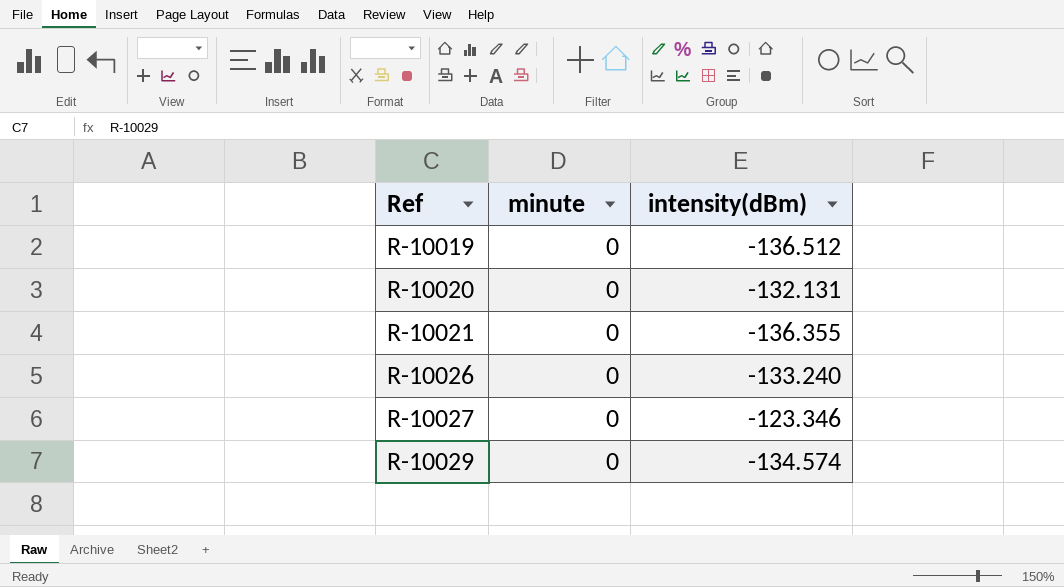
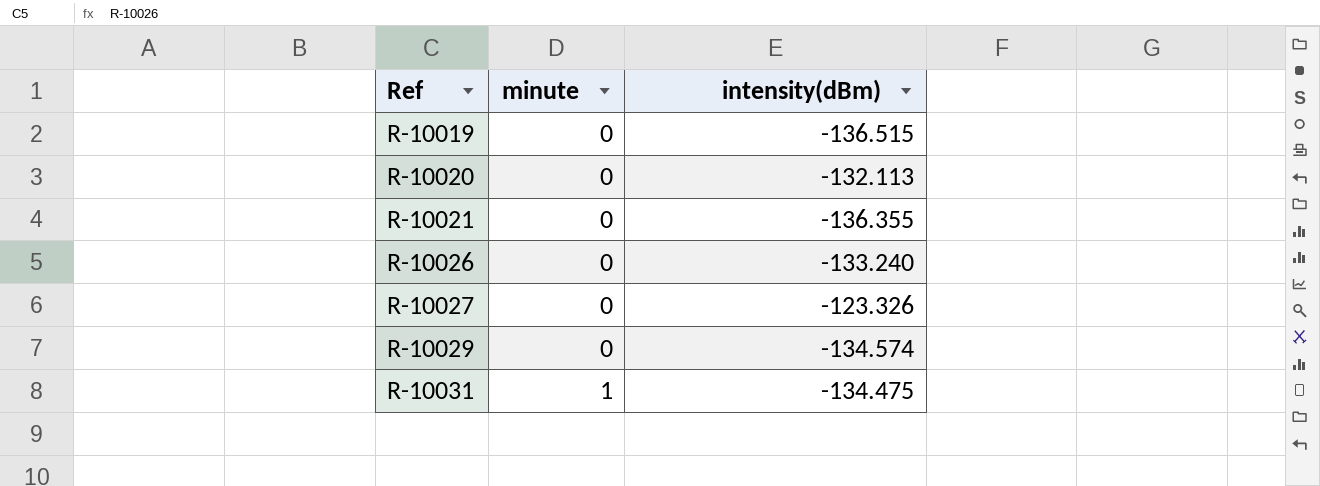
R-10019 | intensity(dBm): -136.512 -> -136.515
R-10020 | intensity(dBm): -132.131 -> -132.113
R-10027 | intensity(dBm): -123.346 -> -123.326
row R-10031: none -> 1 | -134.475

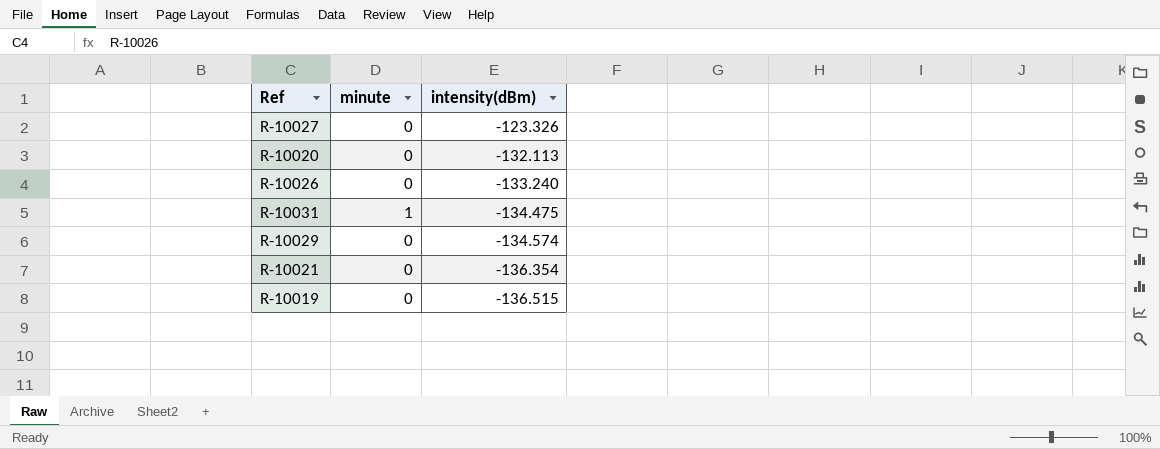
row order: Ref ascending -> intensity(dBm) descending
R-10021 | intensity(dBm): -136.355 -> -136.354

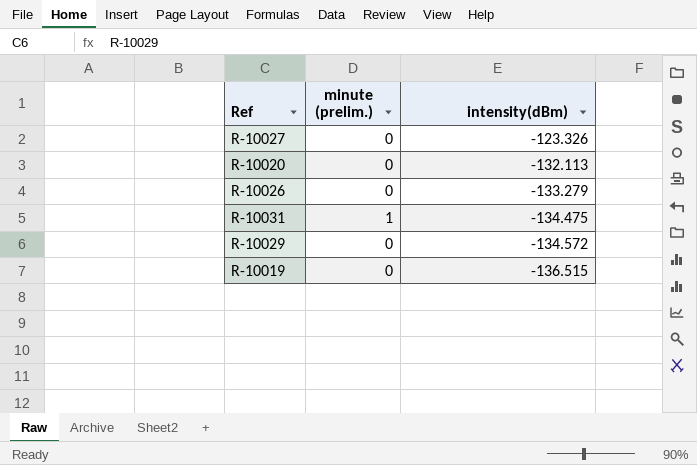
column name: minute -> minute (prelim.)
row R-10021: 0 | -136.354 -> none
R-10026 | intensity(dBm): -133.240 -> -133.279
R-10029 | intensity(dBm): -134.574 -> -134.572

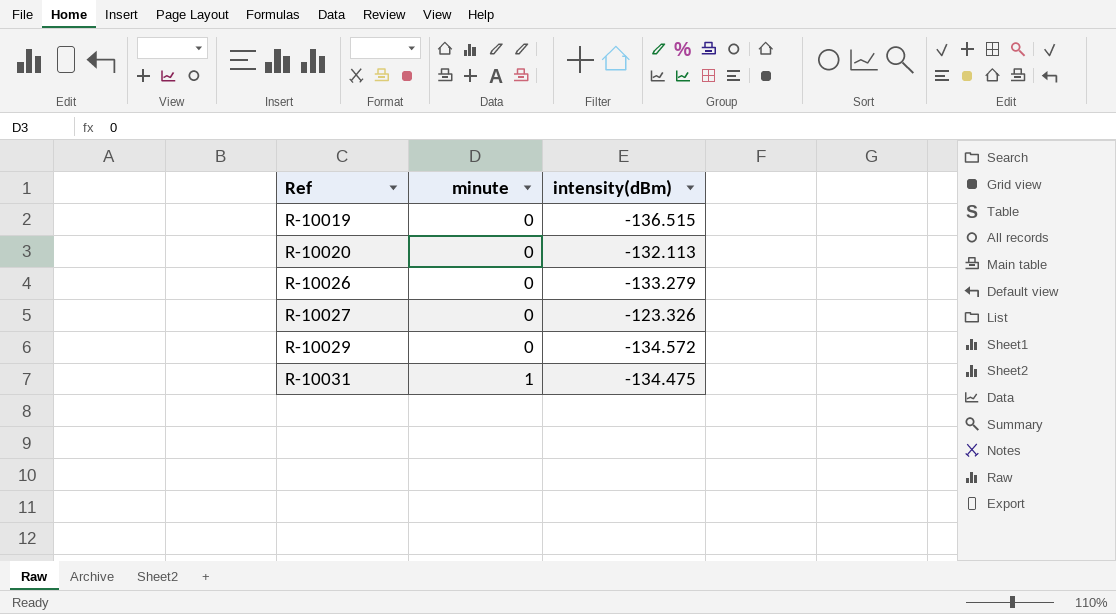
row order: intensity(dBm) descending -> Ref ascending
column name: minute (prelim.) -> minute

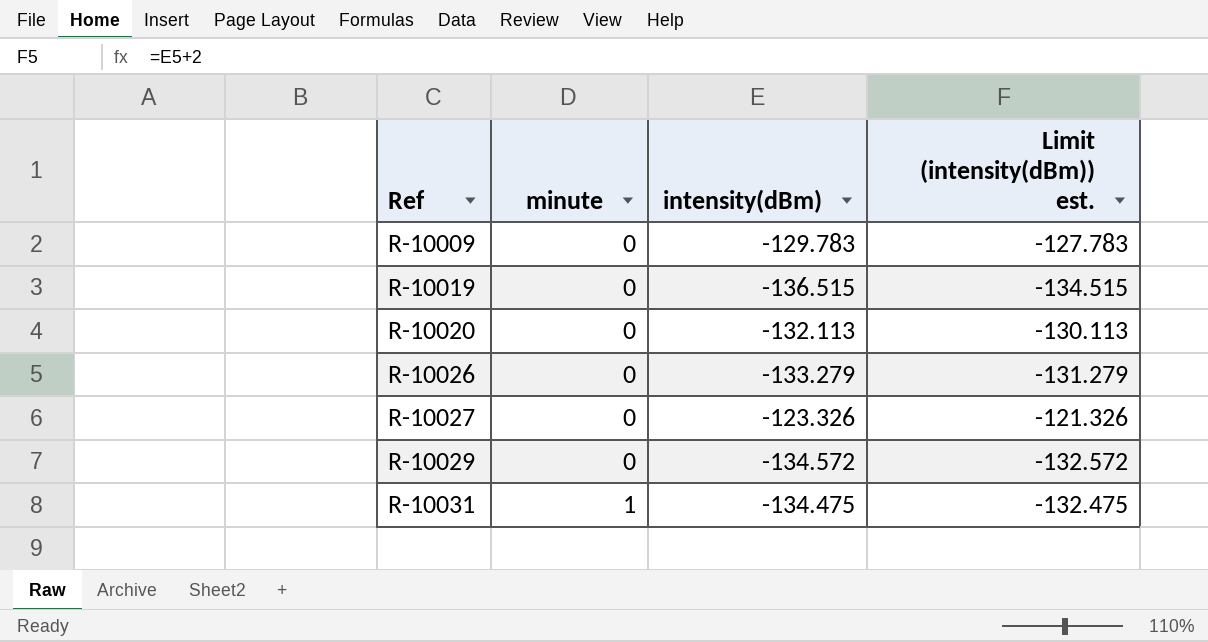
column Limit (intensity(dBm)) est. | formula: none -> [intensity(dBm)] + 2
row R-10009: none -> 0 | -129.783 | -127.783

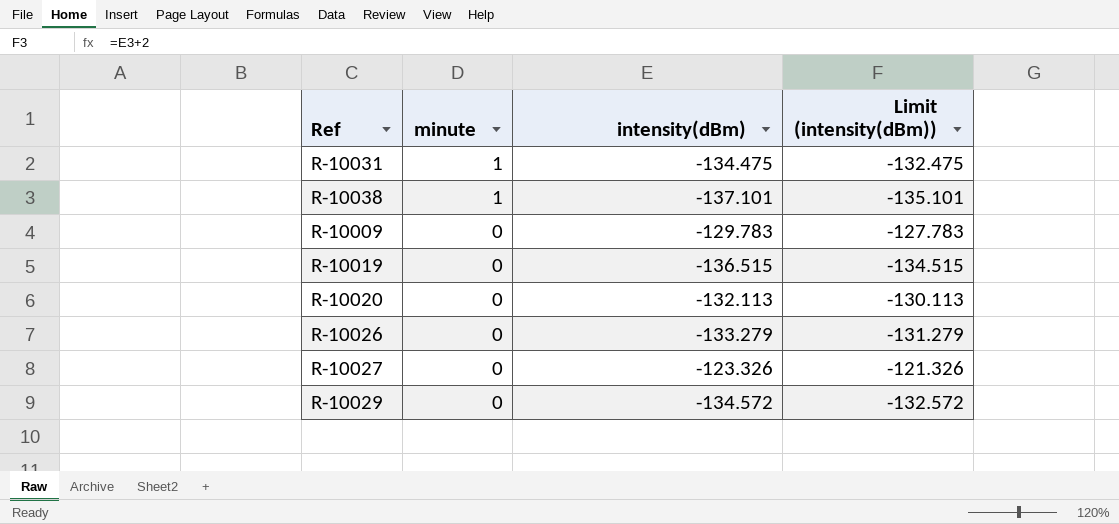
row order: Ref ascending -> minute descending
column name: Limit (intensity(dBm)) est. -> Limit (intensity(dBm))
row R-10038: none -> 1 | -137.101 | -135.101

